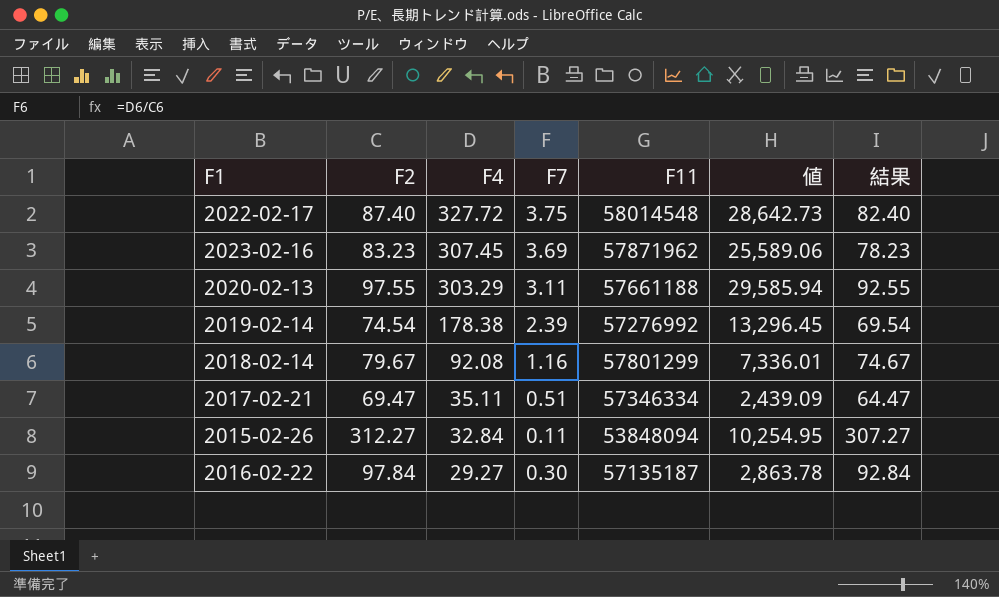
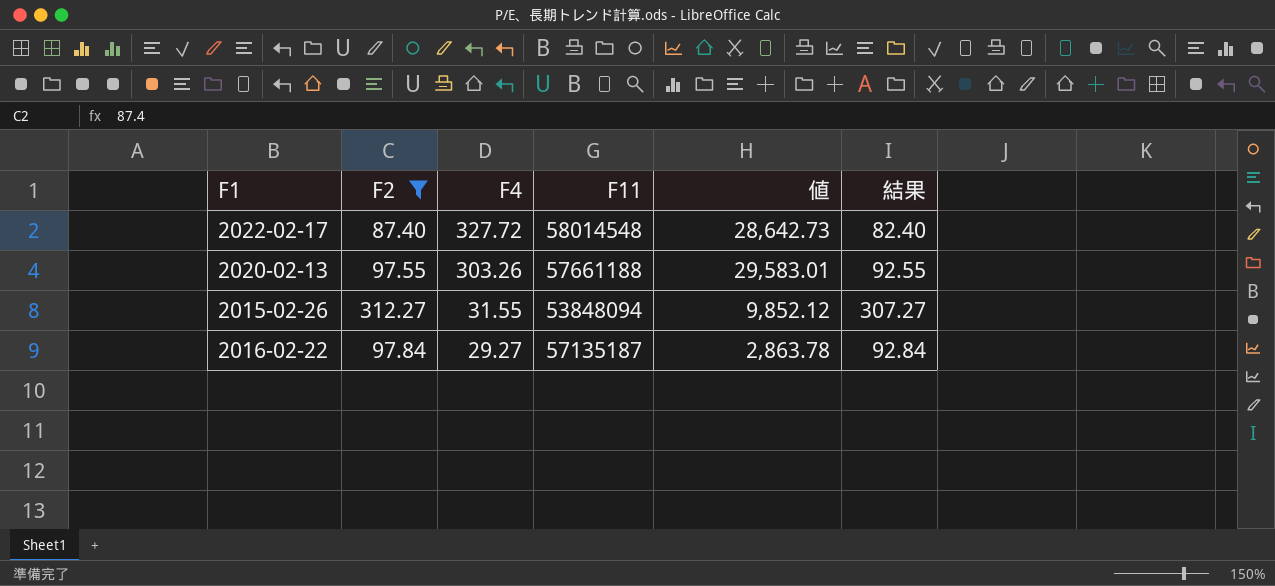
filter: none -> F2 >= 87.40
column F7 | formula: [F4] / [F2] -> none
2020-02-13 | F4: 303.29 -> 303.26
2020-02-13 | 値: 29,585.94 -> 29,583.01
2015-02-26 | F4: 32.84 -> 31.55
2015-02-26 | 値: 10,254.95 -> 9,852.12

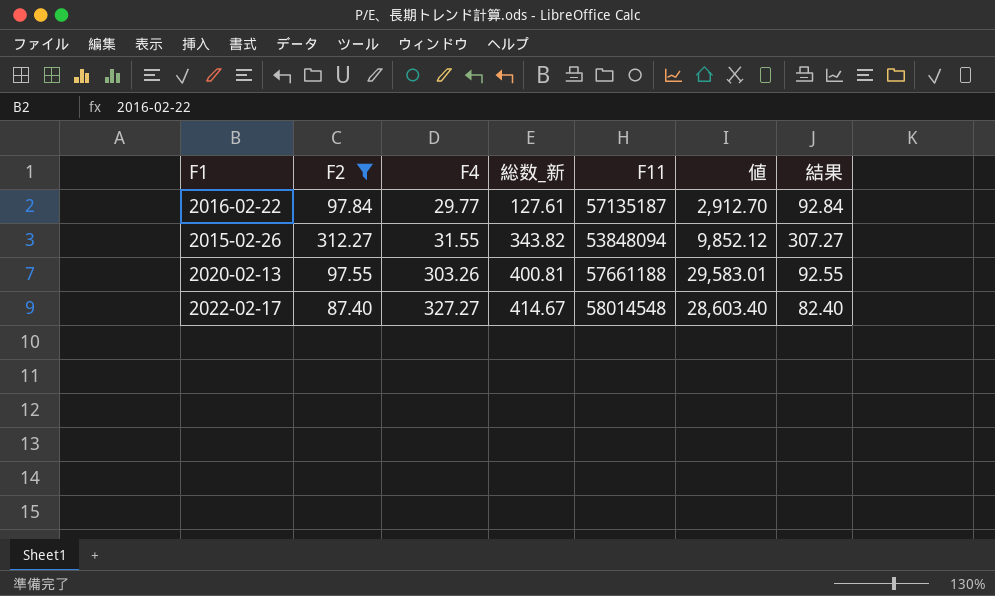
row order: F4 descending -> F4 ascending
column 総数_新 | formula: none -> [F2] + [F4]
2016-02-22 | F4: 29.27 -> 29.77
2016-02-22 | 値: 2,863.78 -> 2,912.70
2022-02-17 | F4: 327.72 -> 327.27
2022-02-17 | 値: 28,642.73 -> 28,603.40

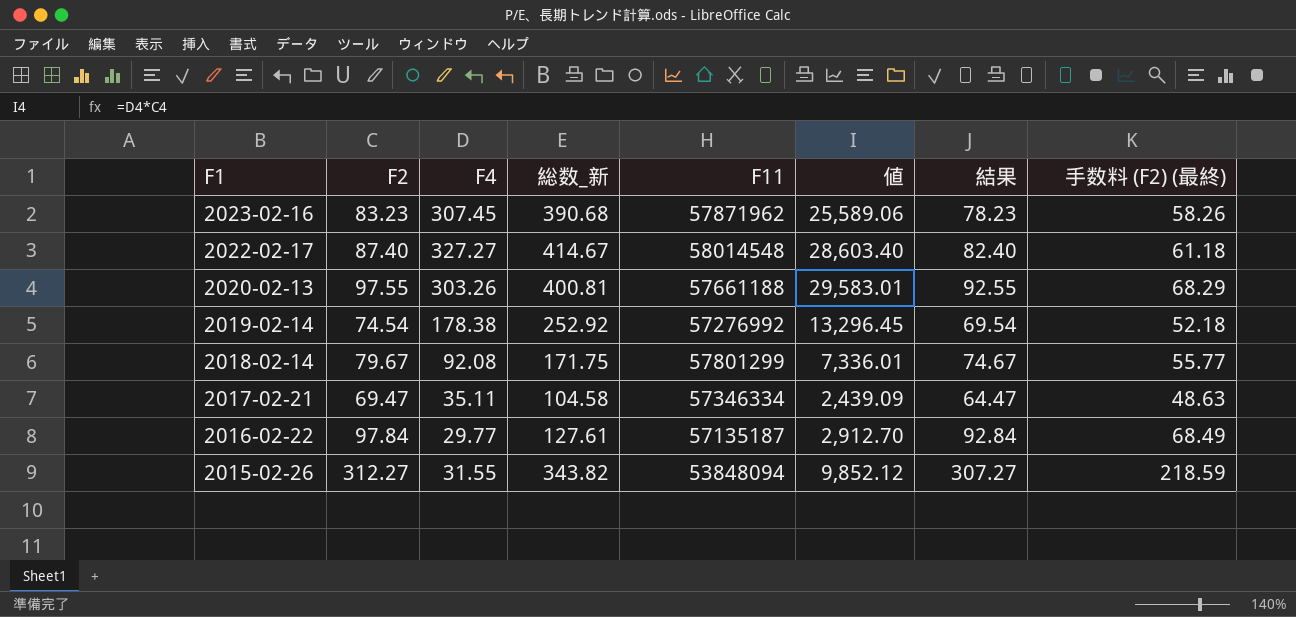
filter: F2 >= 87.40 -> none
row order: F4 ascending -> F1 descending
column 手数料 (F2) (最終) | formula: none -> [F2] * 0.7

